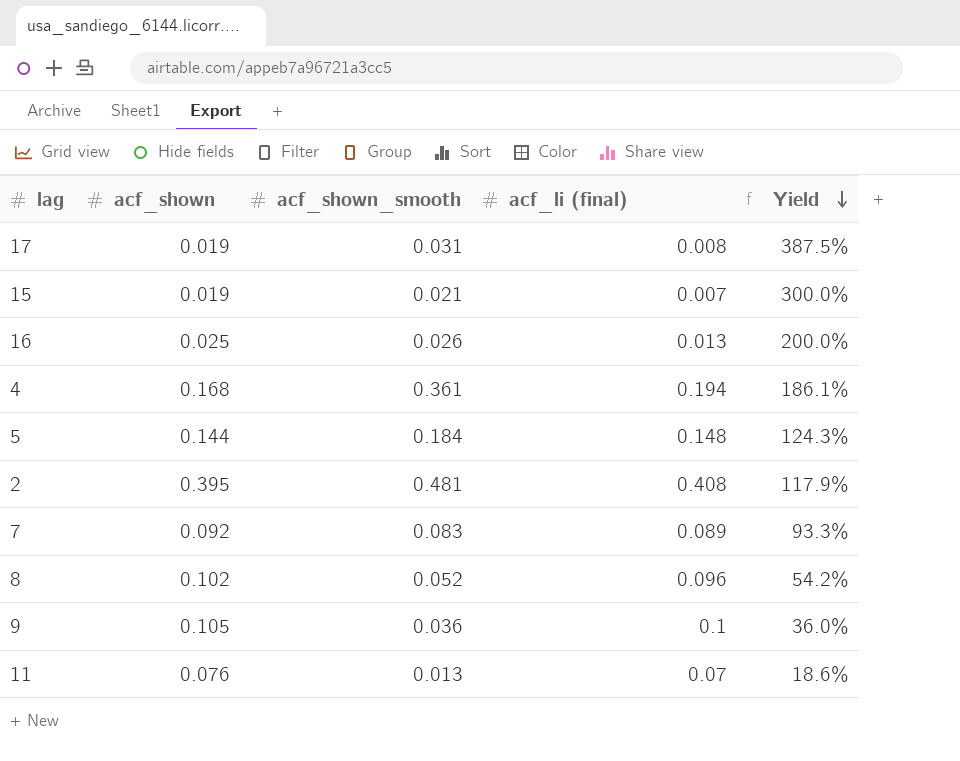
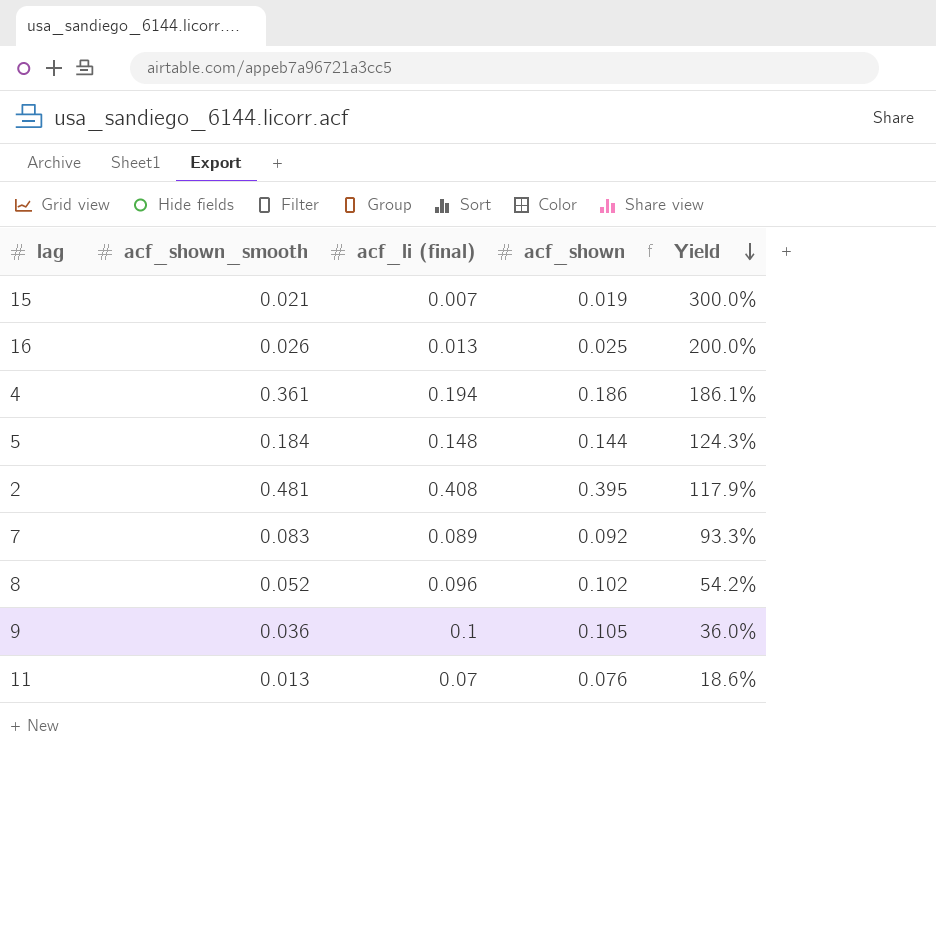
column acf_shown | position: 2 -> 4
row 17: 0.019 | 0.031 | 0.008 | 387.5% -> none
4 | acf_shown: 0.168 -> 0.186

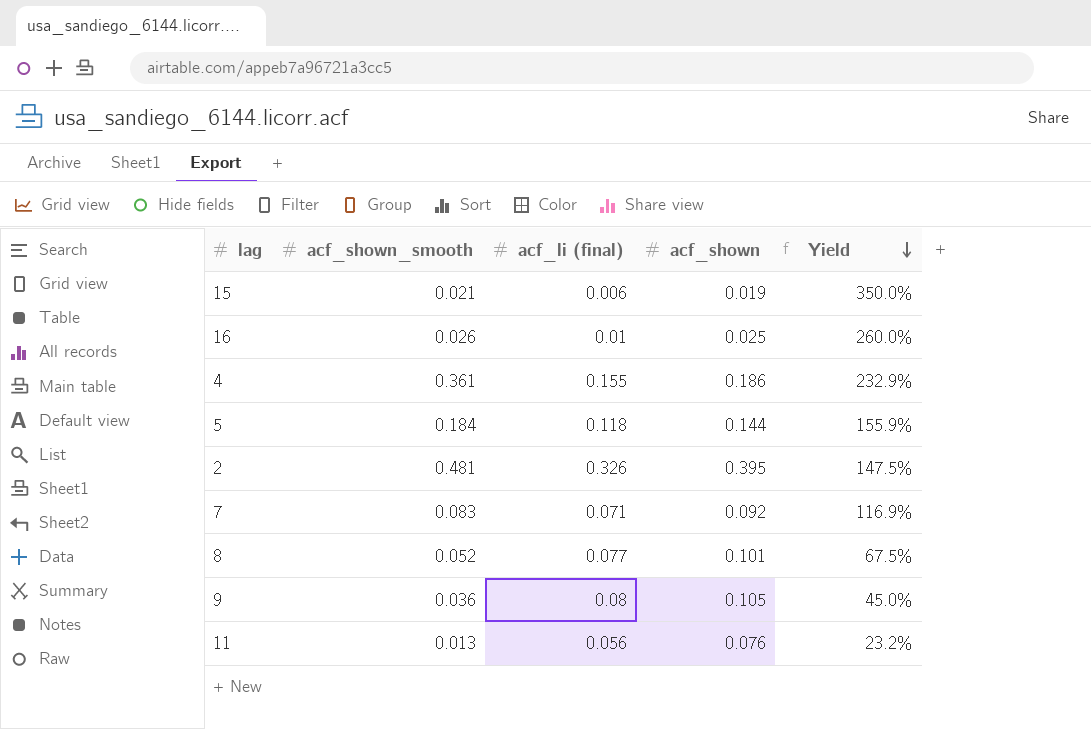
15 | acf_li (final): 0.007 -> 0.006
15 | Yield: 300.0% -> 350.0%
16 | acf_li (final): 0.013 -> 0.01
16 | Yield: 200.0% -> 260.0%
4 | acf_li (final): 0.194 -> 0.155
4 | Yield: 186.1% -> 232.9%
5 | acf_li (final): 0.148 -> 0.118
5 | Yield: 124.3% -> 155.9%
2 | acf_li (final): 0.408 -> 0.326
2 | Yield: 117.9% -> 147.5%
7 | acf_li (final): 0.089 -> 0.071
7 | Yield: 93.3% -> 116.9%
8 | acf_li (final): 0.096 -> 0.077
8 | acf_shown: 0.102 -> 0.101
8 | Yield: 54.2% -> 67.5%
9 | acf_li (final): 0.1 -> 0.08
9 | Yield: 36.0% -> 45.0%
11 | acf_li (final): 0.07 -> 0.056
11 | Yield: 18.6% -> 23.2%

